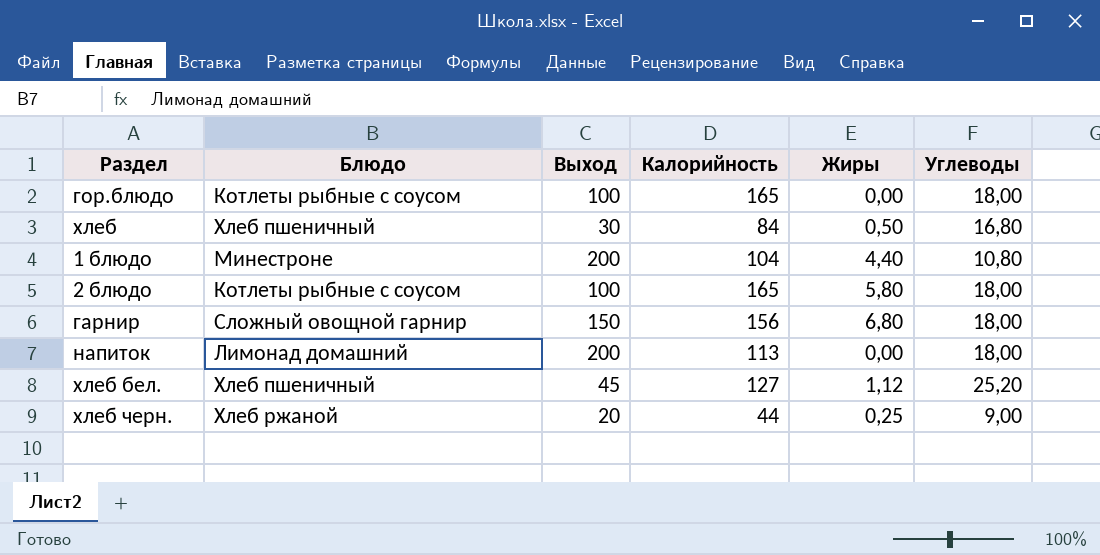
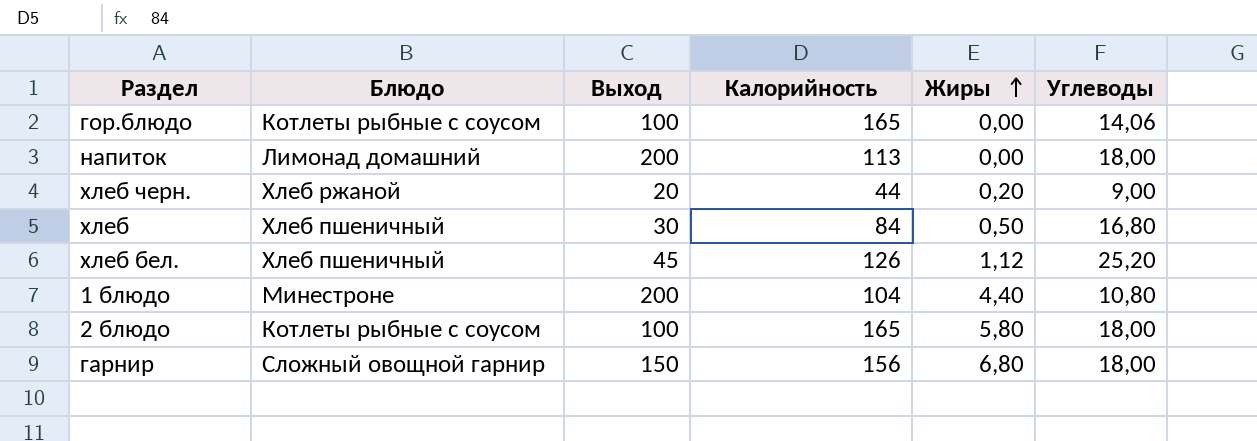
row order: none -> Жиры ascending
гор.блюдо | Углеводы: 18,00 -> 14,06
хлеб черн. | Жиры: 0,25 -> 0,20
хлеб бел. | Калорийность: 127 -> 126

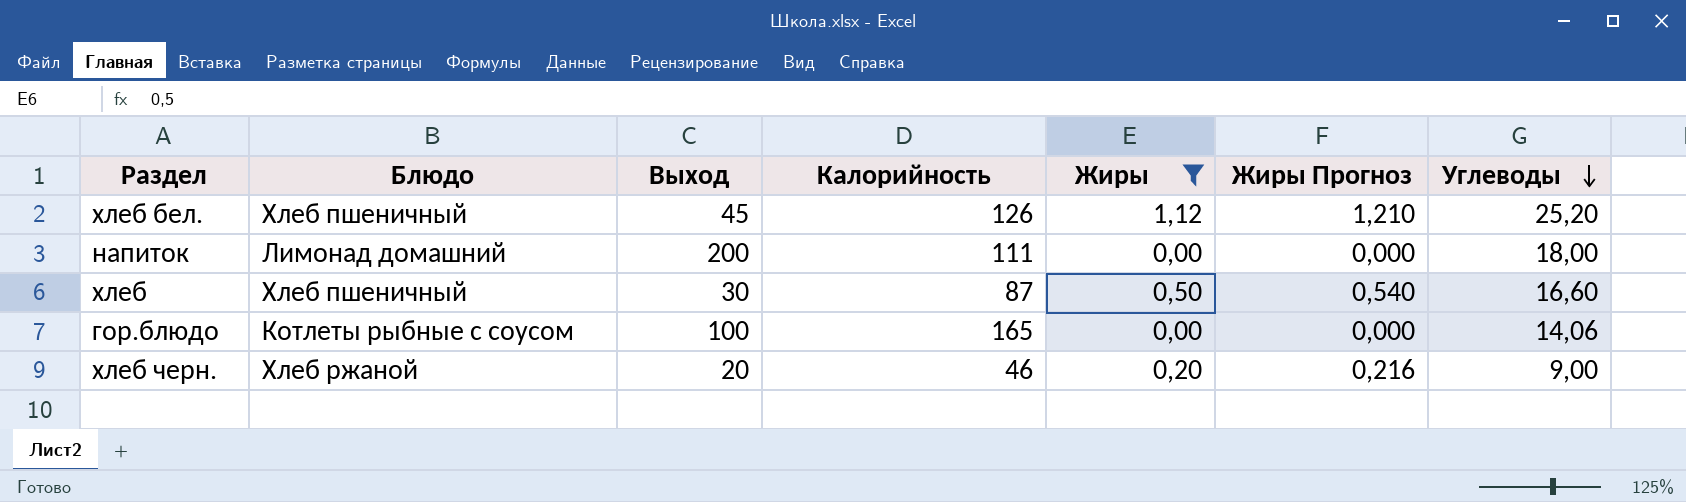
filter: none -> Жиры <= 1,12
row order: Жиры ascending -> Углеводы descending
column Жиры Прогноз | formula: none -> [Жиры] * 1,08
напиток | Калорийность: 113 -> 111
хлеб | Калорийность: 84 -> 87
хлеб | Углеводы: 16,80 -> 16,60
хлеб черн. | Калорийность: 44 -> 46

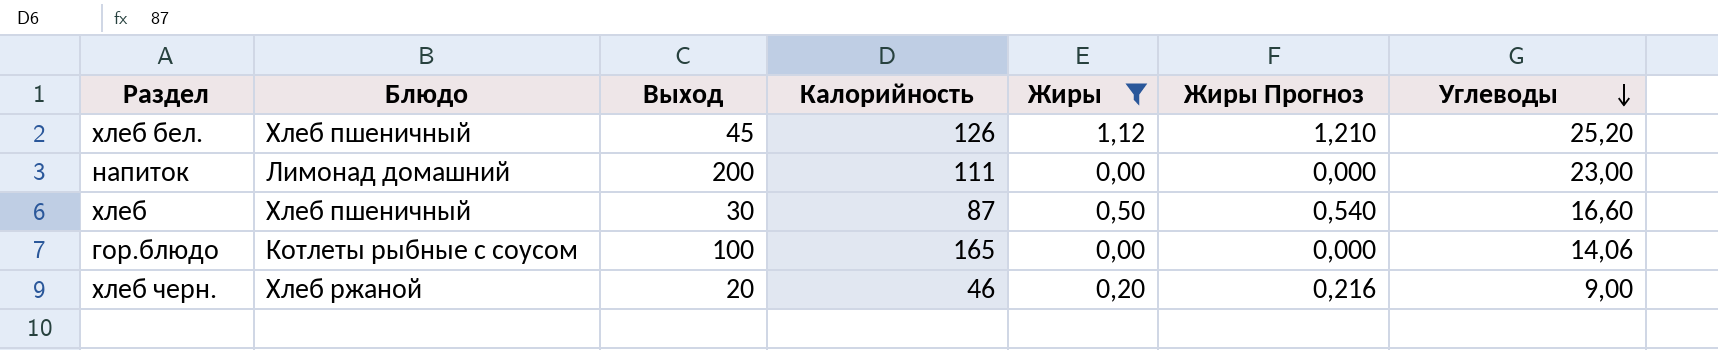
напиток | Углеводы: 18,00 -> 23,00

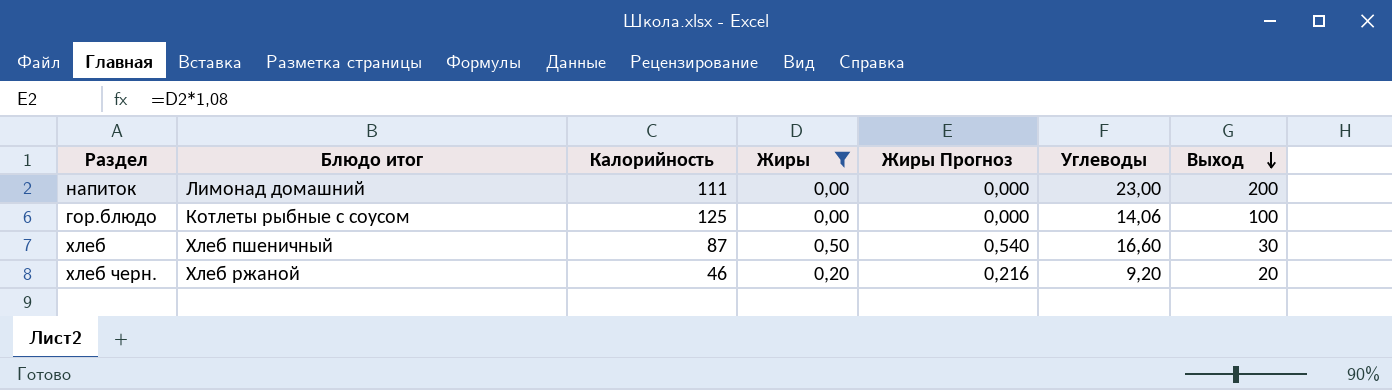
row order: Углеводы descending -> Выход descending
column name: Блюдо -> Блюдо итог
column Выход | position: 3 -> 7
row хлеб бел.: Хлеб пшеничный | 45 | 126 | 1,12 | 1,210 | 25,20 -> none
гор.блюдо | Калорийность: 165 -> 125
хлеб черн. | Углеводы: 9,00 -> 9,20

